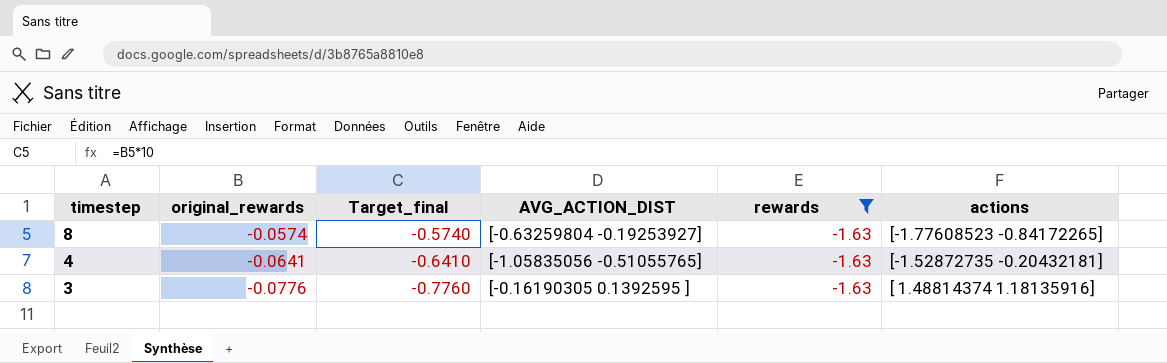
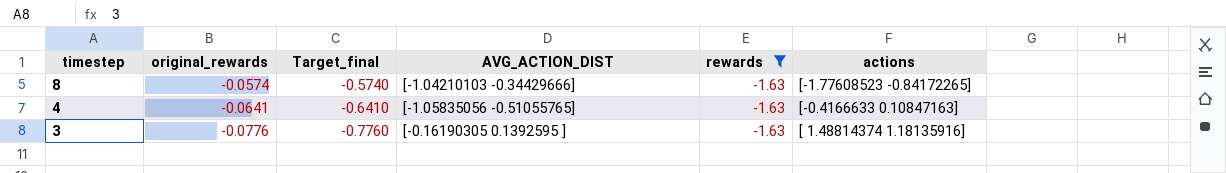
8 | AVG_ACTION_DIST: [-0.63259804 -0.19253927] -> [-1.04210103 -0.34429666]
4 | actions: [-1.52872735 -0.20432181] -> [-0.4166633 0.10847163]

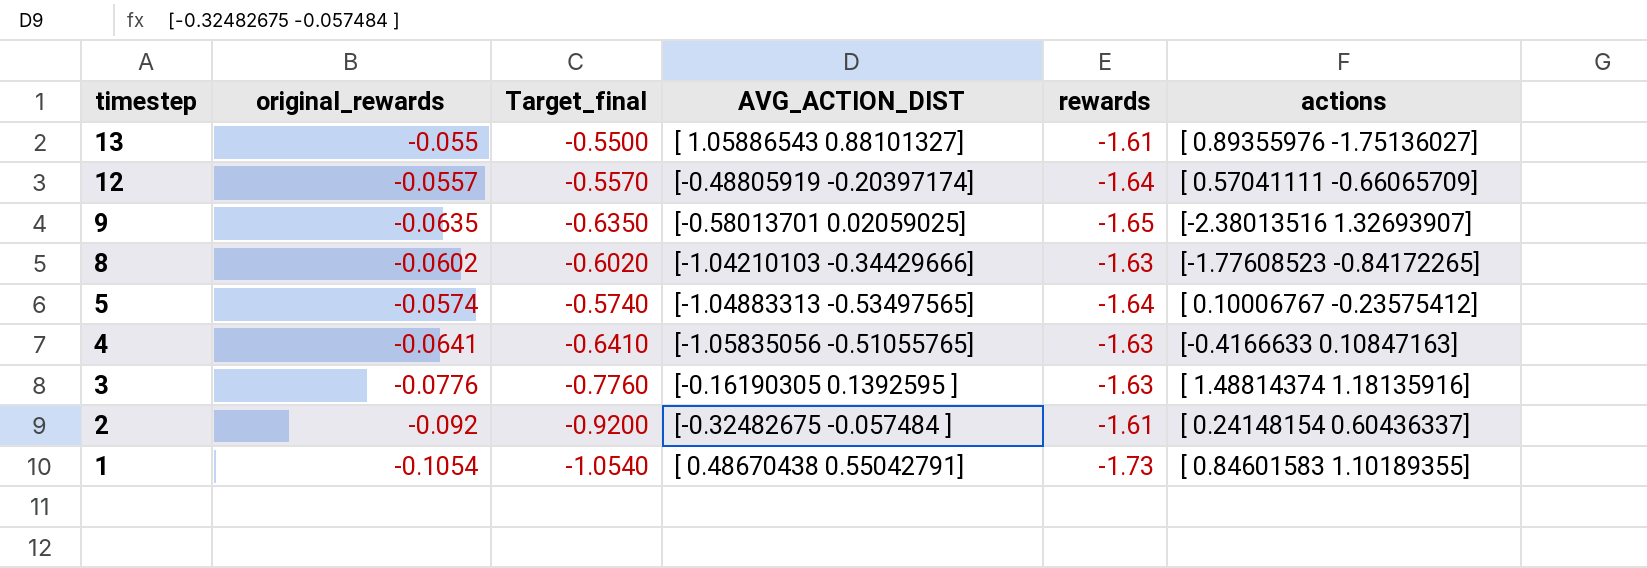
filter: rewards = -1.63 -> none
8 | original_rewards: -0.0574 -> -0.0602
8 | Target_final: -0.5740 -> -0.6020

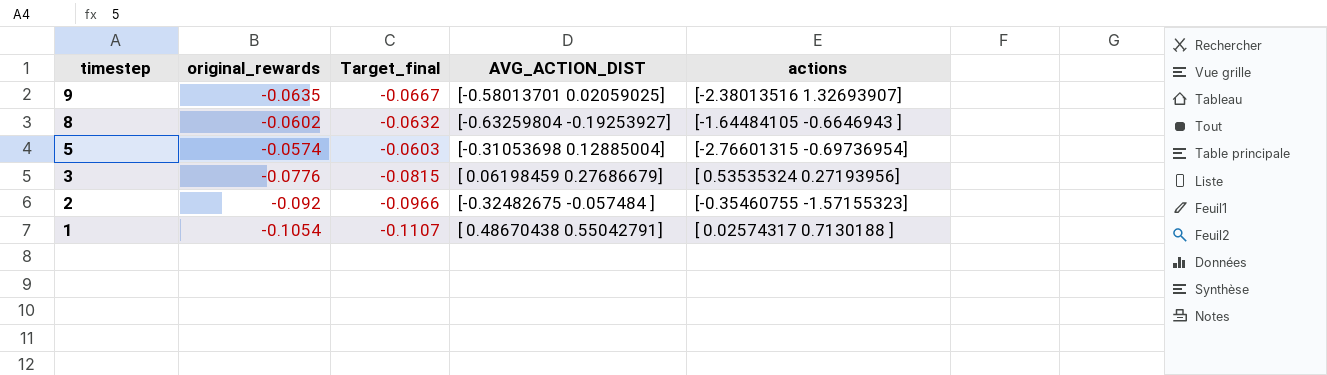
column rewards | position: 5 -> none
column Target_final | formula: [original_rewards] * 10 -> [original_rewards] * 1.05
row 13: -0.055 | -0.5500 | [ 1.05886543 0.88101327] | -1.61 | [ 0.89355976 -1.75136027] -> none
row 12: -0.0557 | -0.5570 | [-0.48805919 -0.20397174] | -1.64 | [ 0.57041111 -0.66065709] -> none
row 4: -0.0641 | -0.6410 | [-1.05835056 -0.51055765] | -1.63 | [-0.4166633 0.10847163] -> none
8 | AVG_ACTION_DIST: [-1.04210103 -0.34429666] -> [-0.63259804 -0.19253927]
8 | actions: [-1.77608523 -0.84172265] -> [-1.64484105 -0.6646943 ]
5 | AVG_ACTION_DIST: [-1.04883313 -0.53497565] -> [-0.31053698 0.12885004]
5 | actions: [ 0.10006767 -0.23575412] -> [-2.76601315 -0.69736954]
3 | AVG_ACTION_DIST: [-0.16190305 0.1392595 ] -> [ 0.06198459 0.27686679]
3 | actions: [ 1.48814374 1.18135916] -> [ 0.53535324 0.27193956]
2 | actions: [ 0.24148154 0.60436337] -> [-0.35460755 -1.57155323]
1 | actions: [ 0.84601583 1.10189355] -> [ 0.02574317 0.7130188 ]

